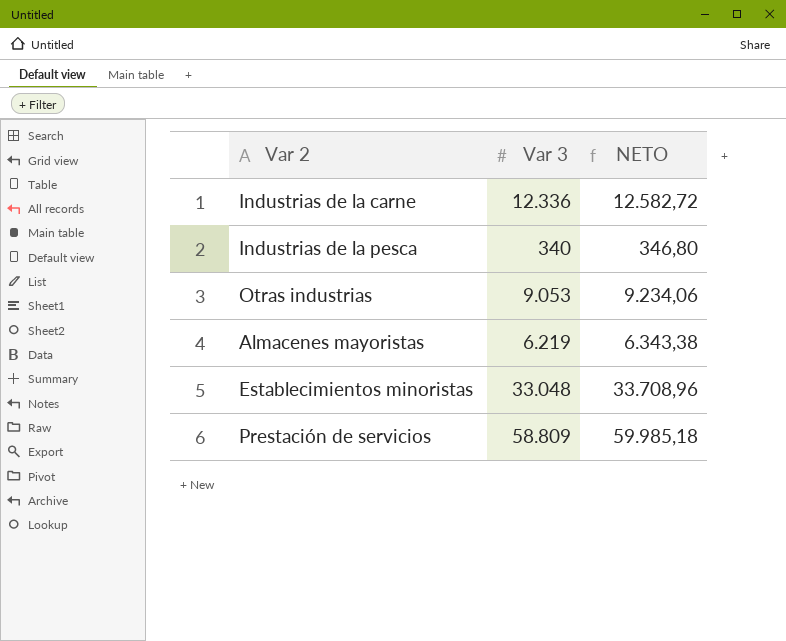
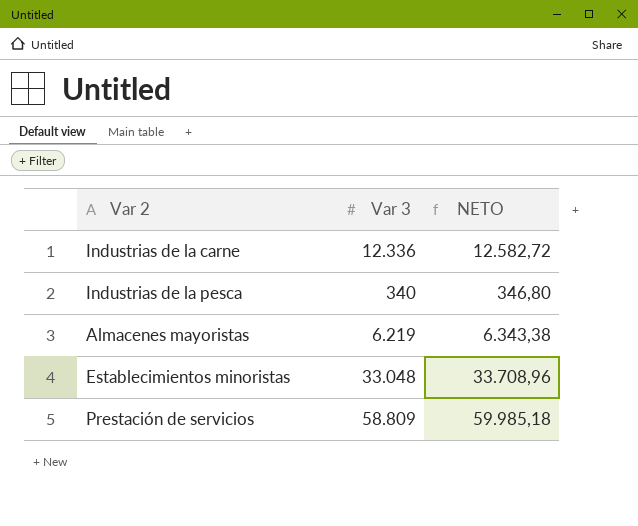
row Otras industrias: 9.053 | 9.234,06 -> none

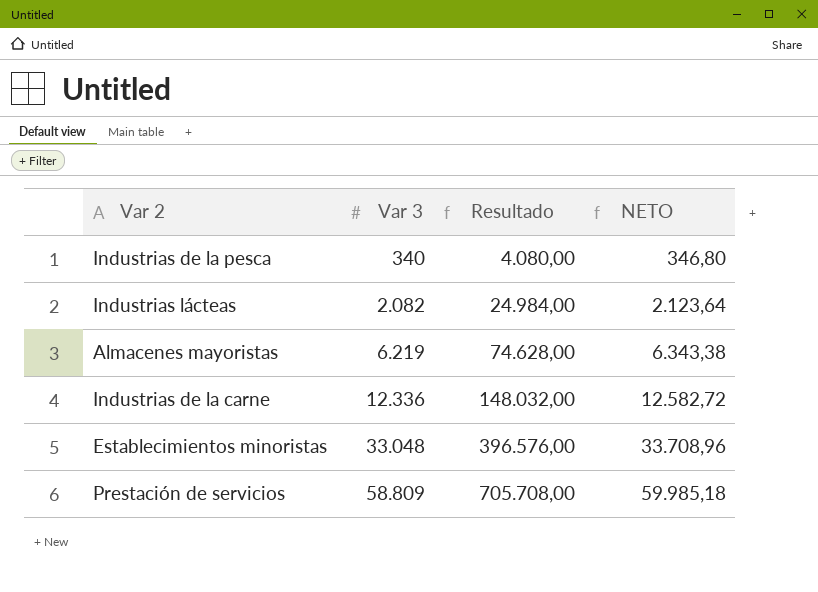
row order: none -> Var 3 ascending
column Resultado | formula: none -> [Var 3] * 12
row Industrias lácteas: none -> 2.082 | 24.984,00 | 2.123,64

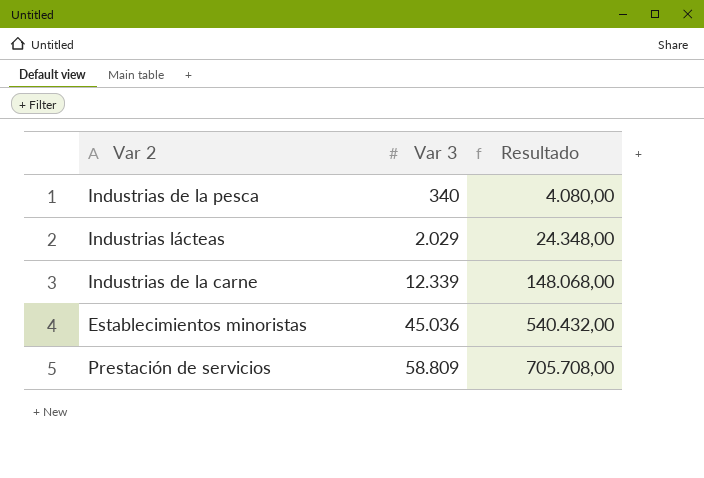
column NETO | formula: [Var 3] * 1,02 -> none
row Almacenes mayoristas: 6.219 | 74.628,00 | 6.343,38 -> none
Industrias lácteas | Var 3: 2.082 -> 2.029
Industrias lácteas | Resultado: 24.984,00 -> 24.348,00
Industrias de la carne | Var 3: 12.336 -> 12.339
Industrias de la carne | Resultado: 148.032,00 -> 148.068,00
Establecimientos minoristas | Var 3: 33.048 -> 45.036
Establecimientos minoristas | Resultado: 396.576,00 -> 540.432,00

